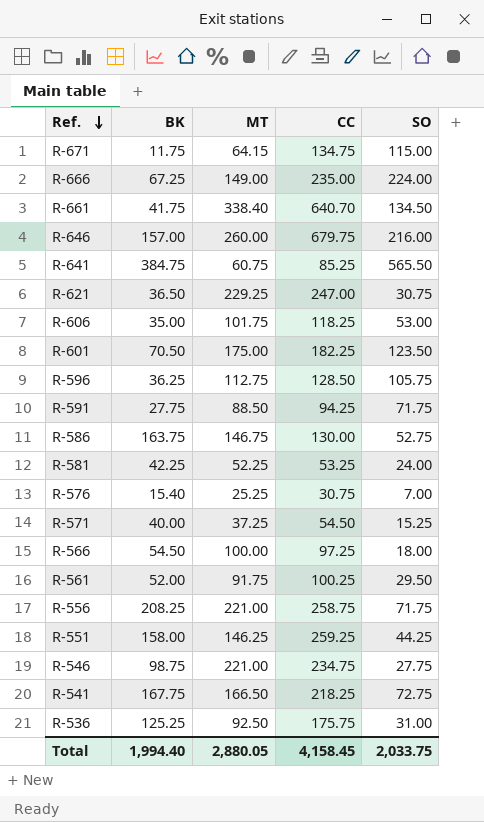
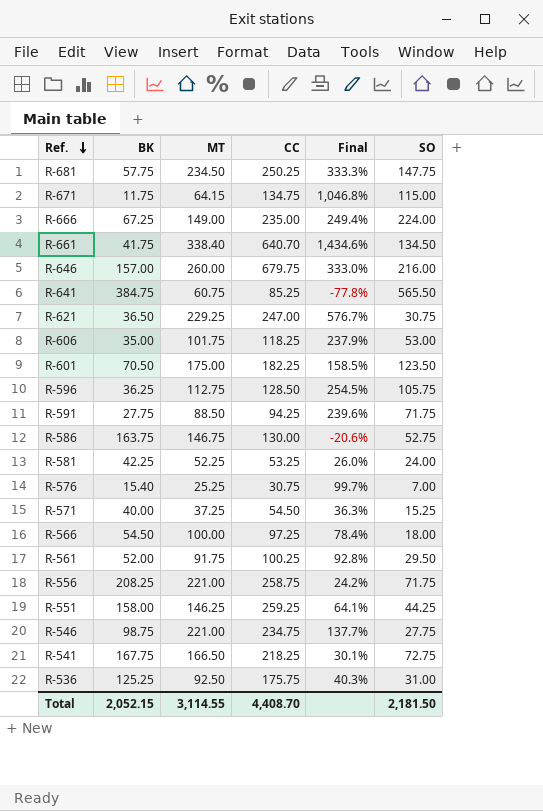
column Final | formula: none -> ([CC] - [BK]) / [BK]
row R-681: none -> 57.75 | 234.50 | 250.25 | 333.3% | 147.75
Total | BK: 1,994.40 -> 2,052.15
Total | MT: 2,880.05 -> 3,114.55
Total | CC: 4,158.45 -> 4,408.70
Total | SO: 2,033.75 -> 2,181.50

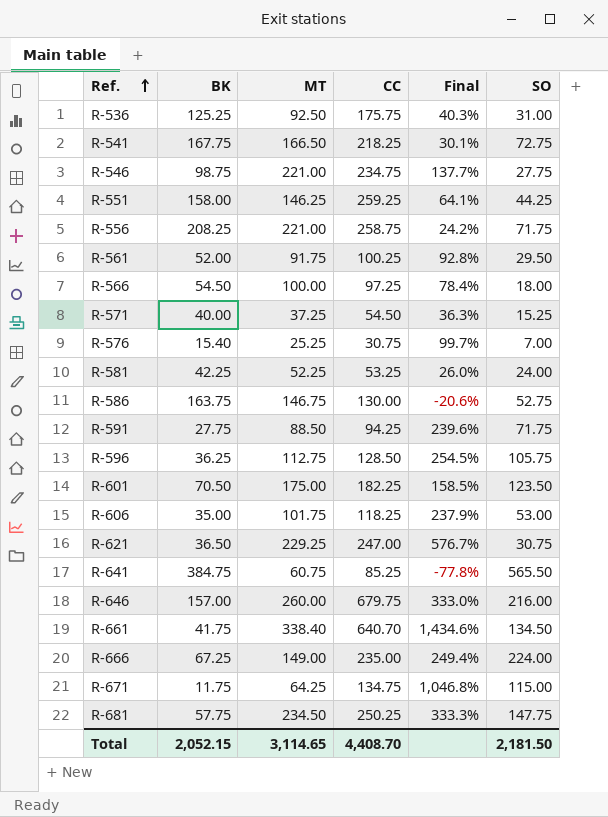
row order: Ref. descending -> Ref. ascending
R-671 | MT: 64.15 -> 64.25
Total | MT: 3,114.55 -> 3,114.65

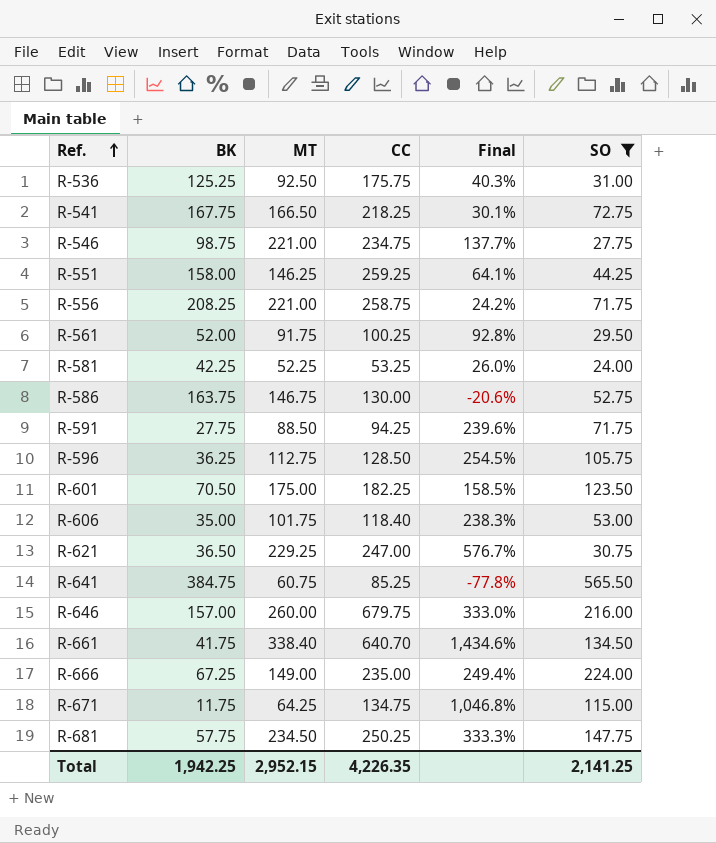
filter: none -> SO >= 24.00
R-606 | CC: 118.25 -> 118.40
R-606 | Final: 237.9% -> 238.3%
Total | BK: 2,052.15 -> 1,942.25
Total | MT: 3,114.65 -> 2,952.15
Total | CC: 4,408.70 -> 4,226.35
Total | SO: 2,181.50 -> 2,141.25

